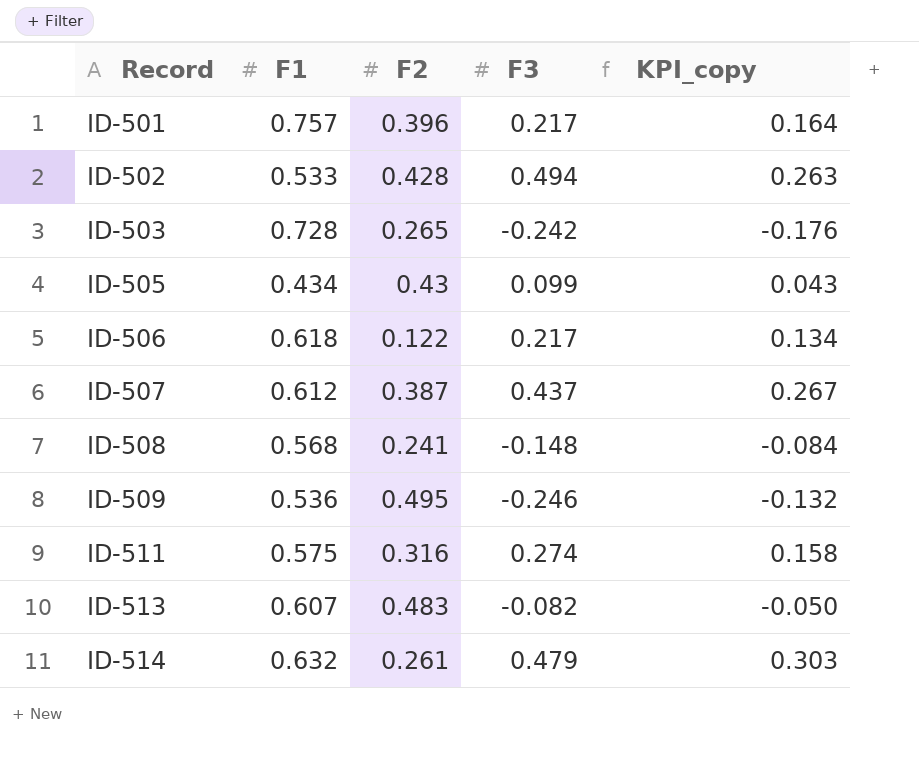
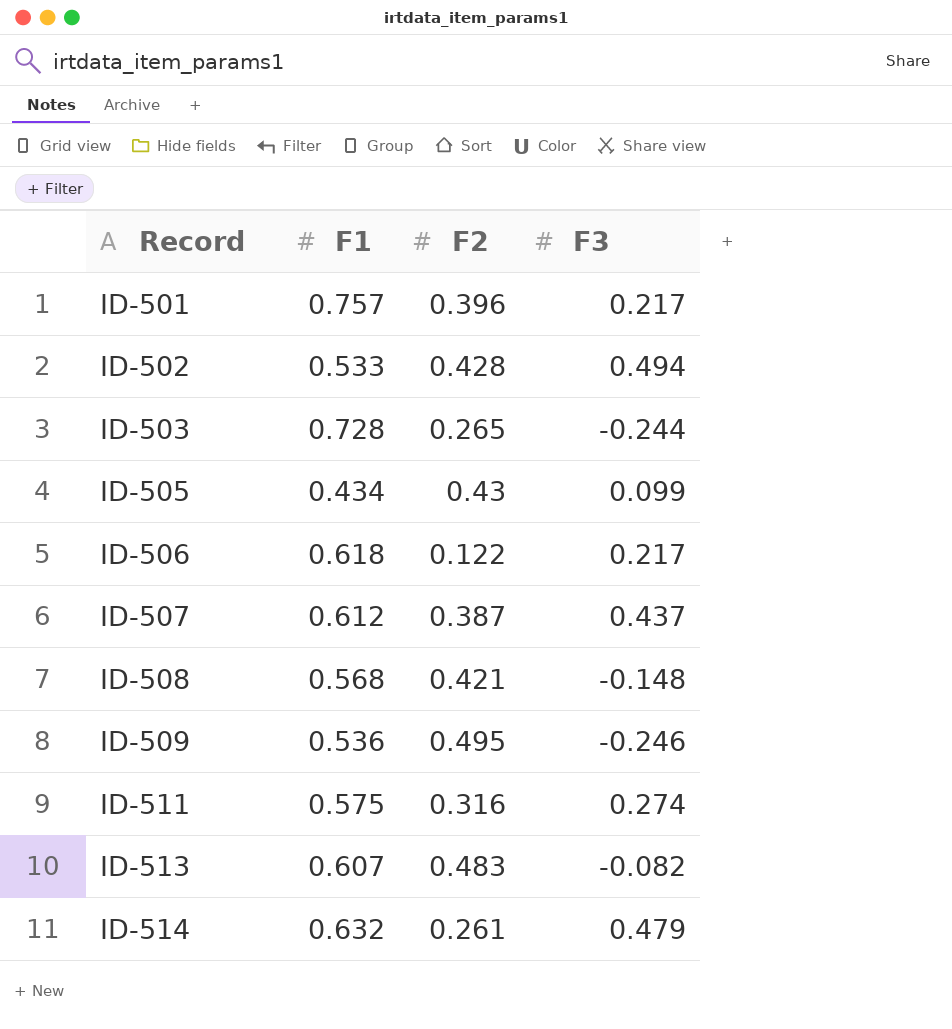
column KPI_copy | formula: [F1] * [F3] -> none
ID-503 | F3: -0.242 -> -0.244
ID-508 | F2: 0.241 -> 0.421

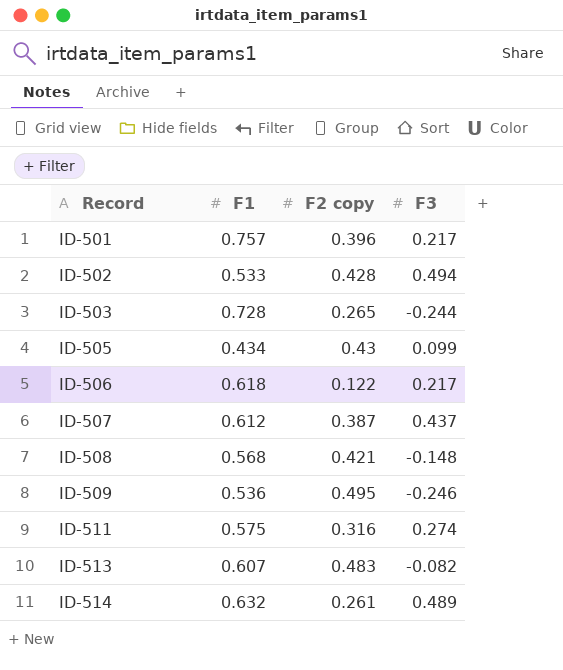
column name: F2 -> F2 copy
ID-514 | F3: 0.479 -> 0.489

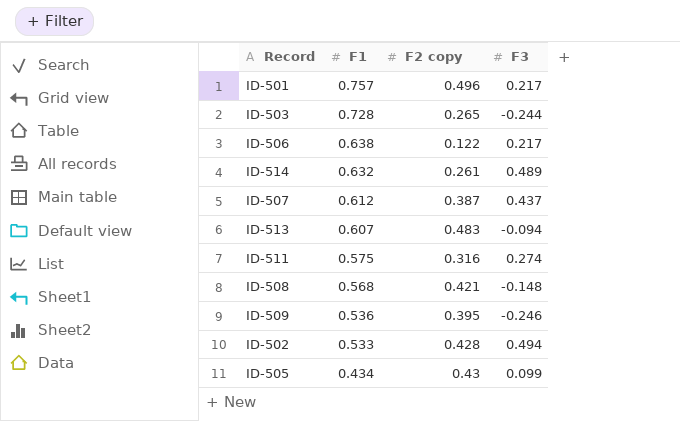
row order: Record ascending -> F1 descending
ID-501 | F2 copy: 0.396 -> 0.496
ID-506 | F1: 0.618 -> 0.638
ID-513 | F3: -0.082 -> -0.094
ID-509 | F2 copy: 0.495 -> 0.395

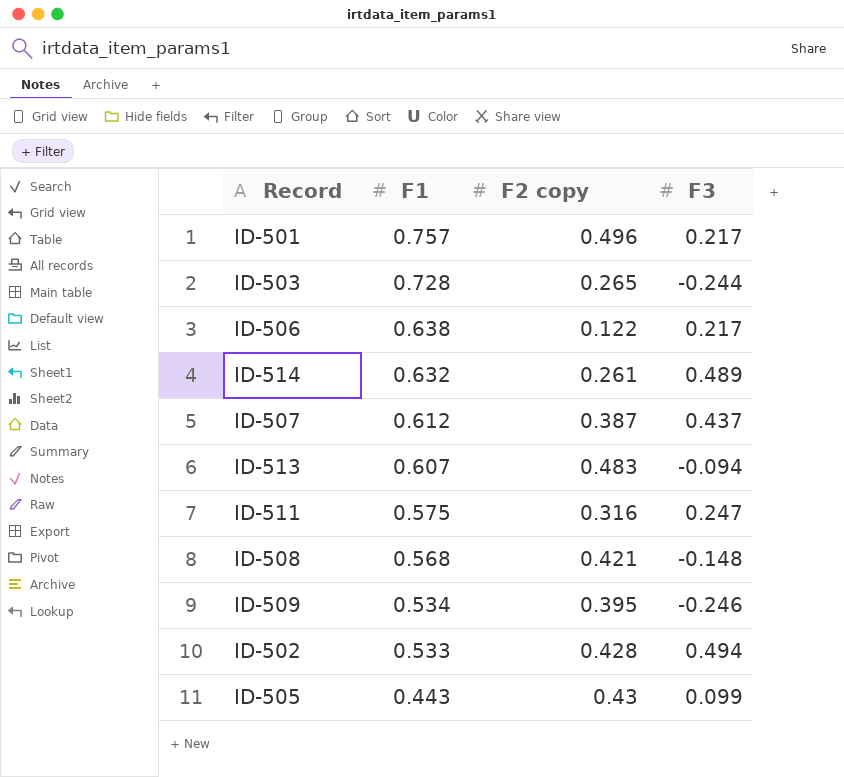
ID-511 | F3: 0.274 -> 0.247
ID-509 | F1: 0.536 -> 0.534
ID-505 | F1: 0.434 -> 0.443

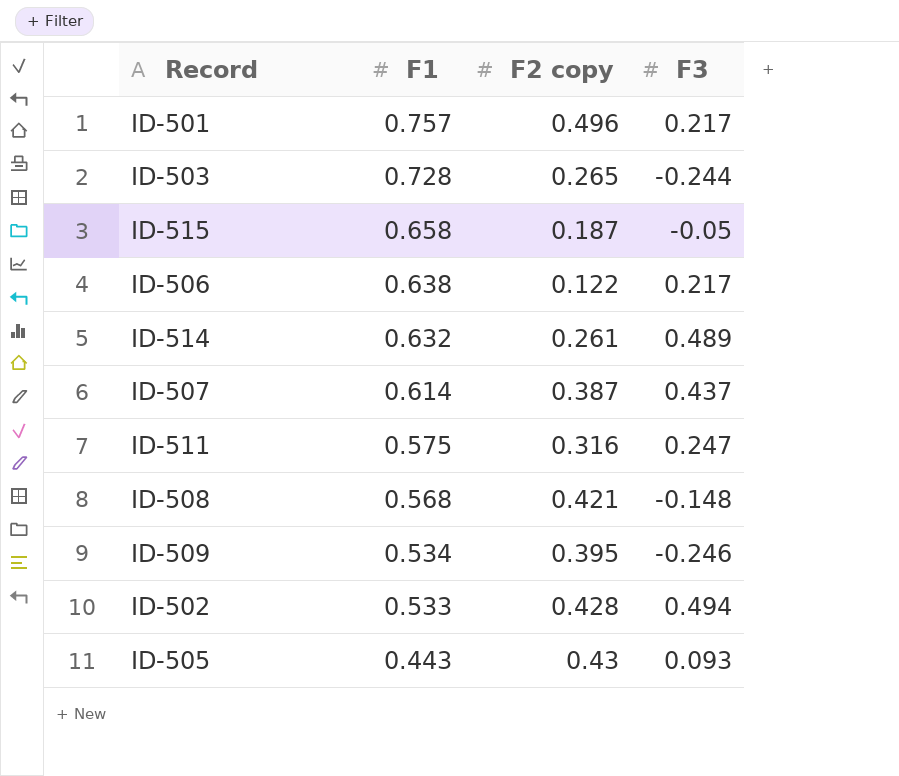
row ID-513: 0.607 | 0.483 | -0.094 -> none
row ID-515: none -> 0.658 | 0.187 | -0.05
ID-507 | F1: 0.612 -> 0.614
ID-505 | F3: 0.099 -> 0.093

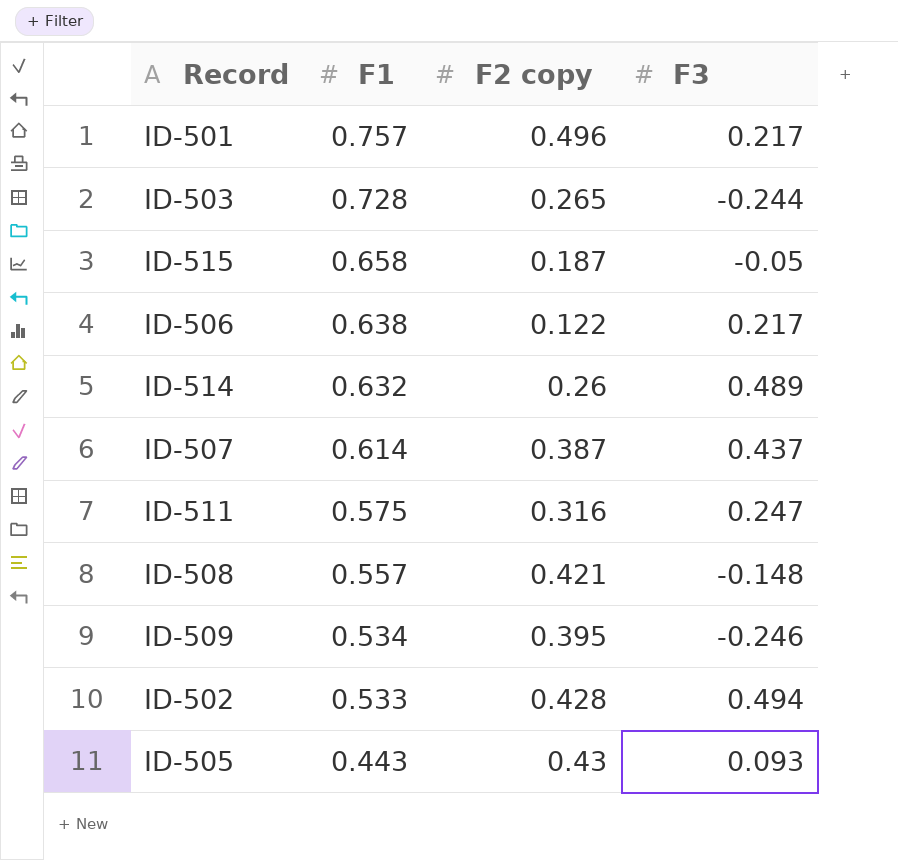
ID-514 | F2 copy: 0.261 -> 0.26
ID-508 | F1: 0.568 -> 0.557

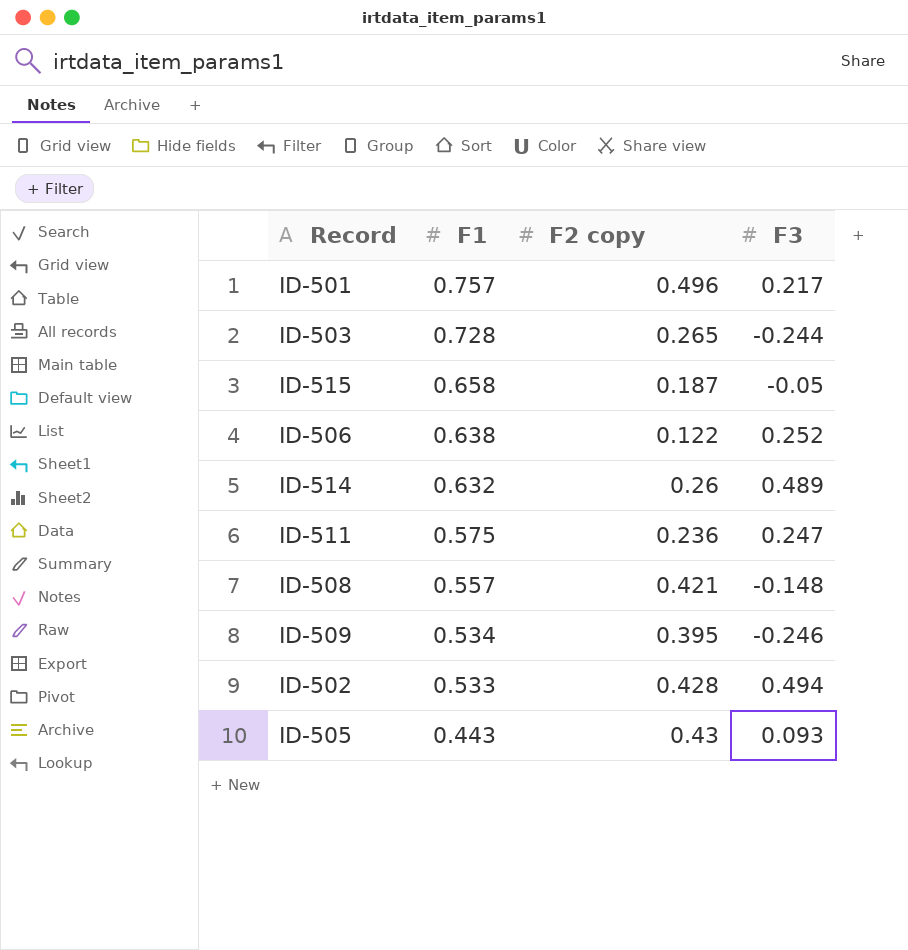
row ID-507: 0.614 | 0.387 | 0.437 -> none
ID-506 | F3: 0.217 -> 0.252
ID-511 | F2 copy: 0.316 -> 0.236

